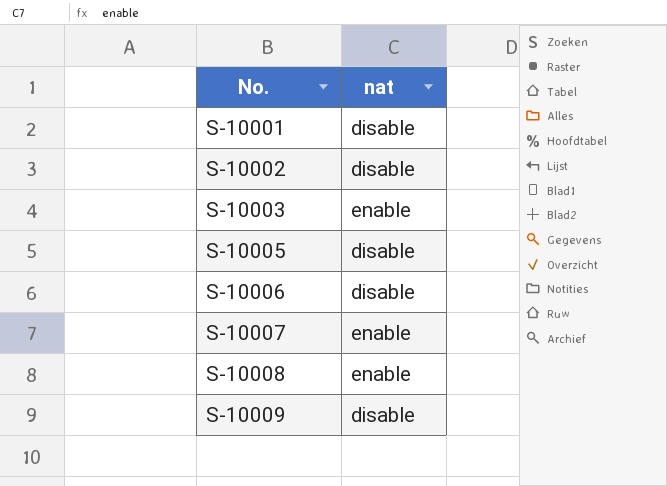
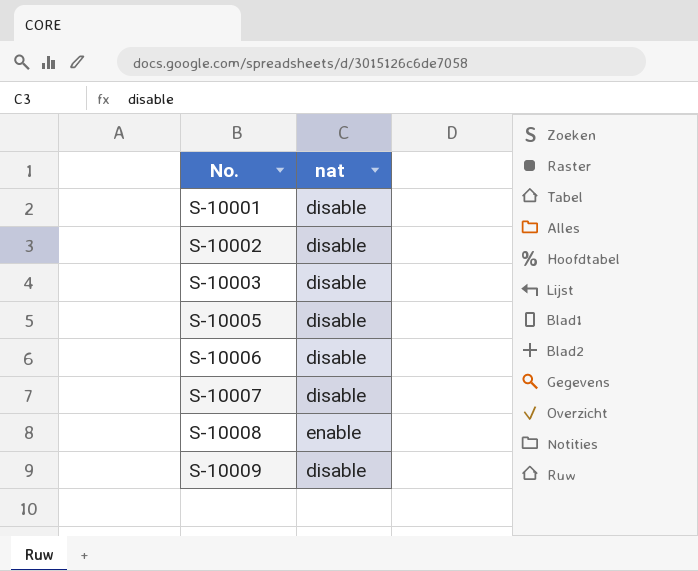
S-10003 | nat: enable -> disable
S-10007 | nat: enable -> disable

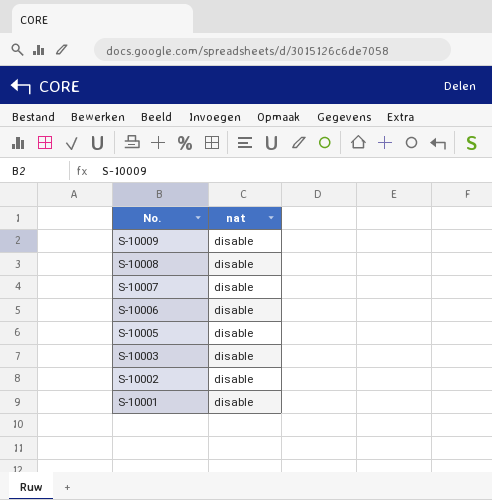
row order: No. ascending -> No. descending
S-10008 | nat: enable -> disable

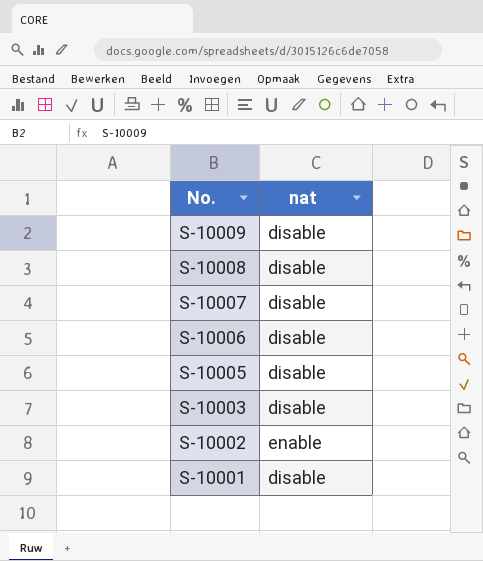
S-10002 | nat: disable -> enable

